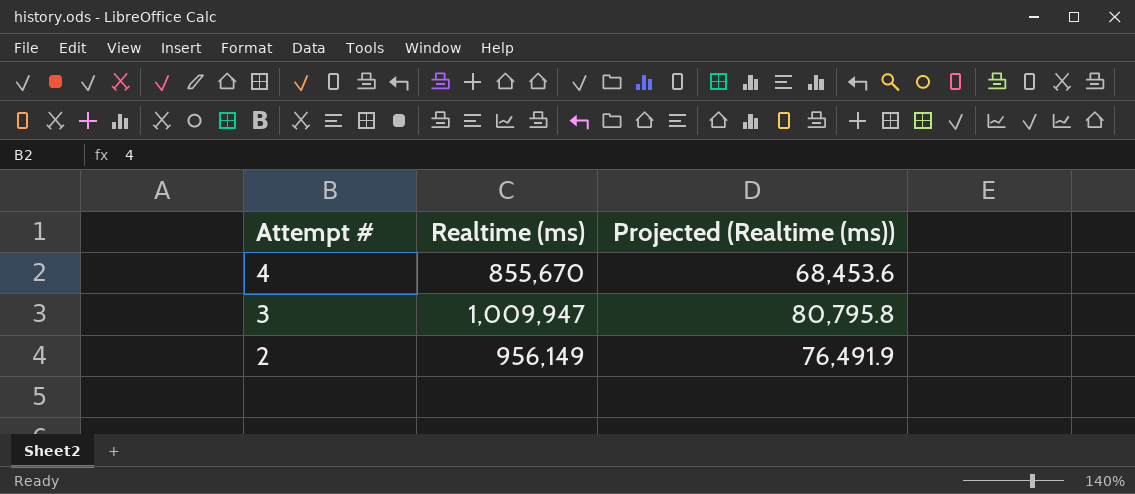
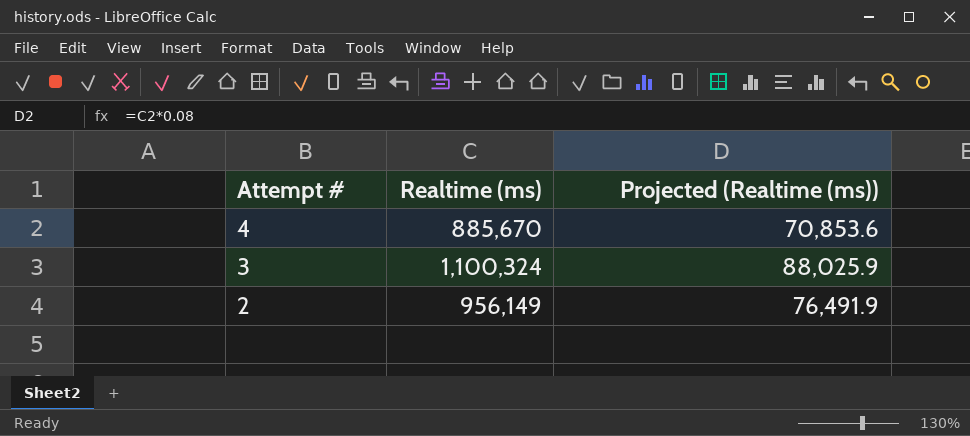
4 | Realtime (ms): 855,670 -> 885,670
4 | Projected (Realtime (ms)): 68,453.6 -> 70,853.6
3 | Realtime (ms): 1,009,947 -> 1,100,324
3 | Projected (Realtime (ms)): 80,795.8 -> 88,025.9

